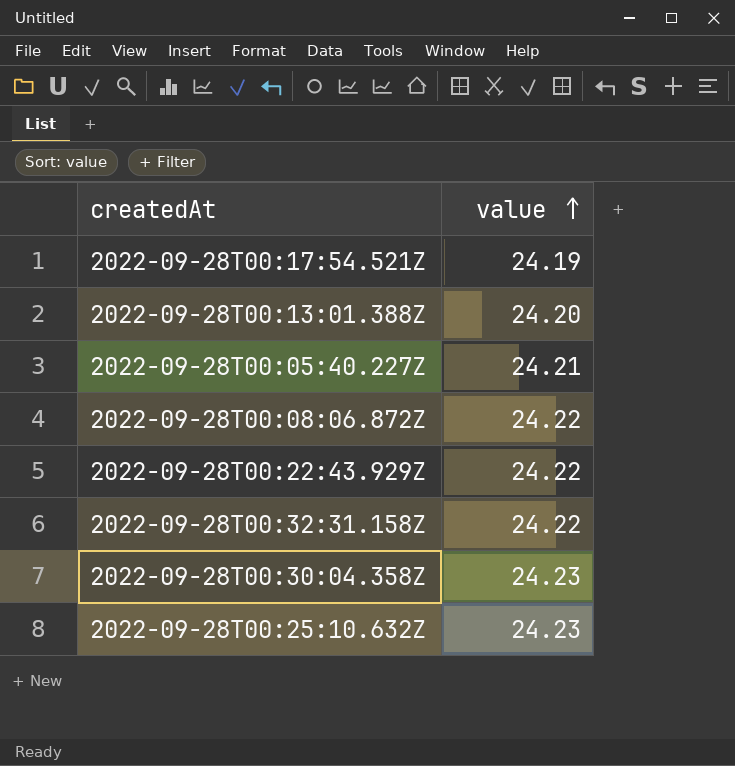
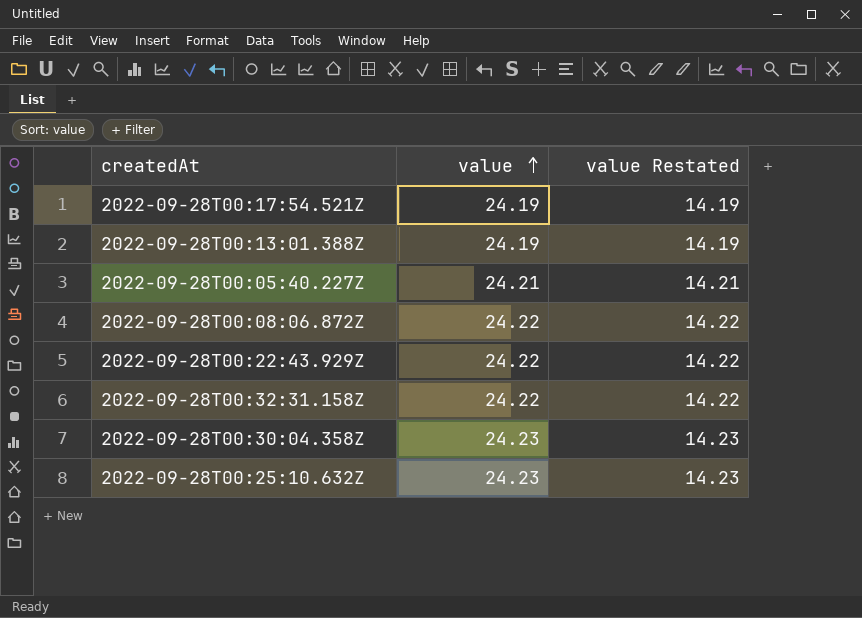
column value Restated | formula: none -> [value] - 10
2022-09-28T00:13:01.388Z | value: 24.20 -> 24.19

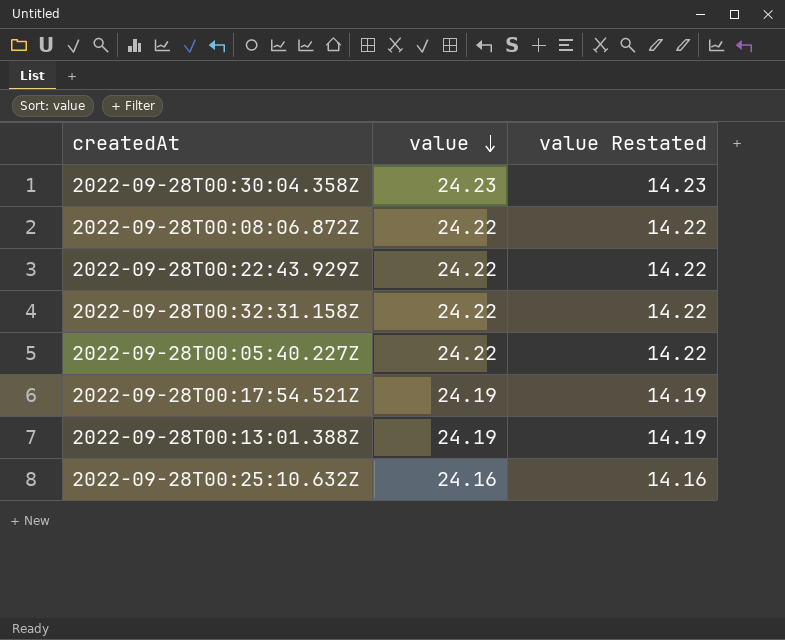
row order: value ascending -> value descending
2022-09-28T00:05:40.227Z | value: 24.21 -> 24.22
2022-09-28T00:05:40.227Z | value Restated: 14.21 -> 14.22
2022-09-28T00:25:10.632Z | value: 24.23 -> 24.16
2022-09-28T00:25:10.632Z | value Restated: 14.23 -> 14.16

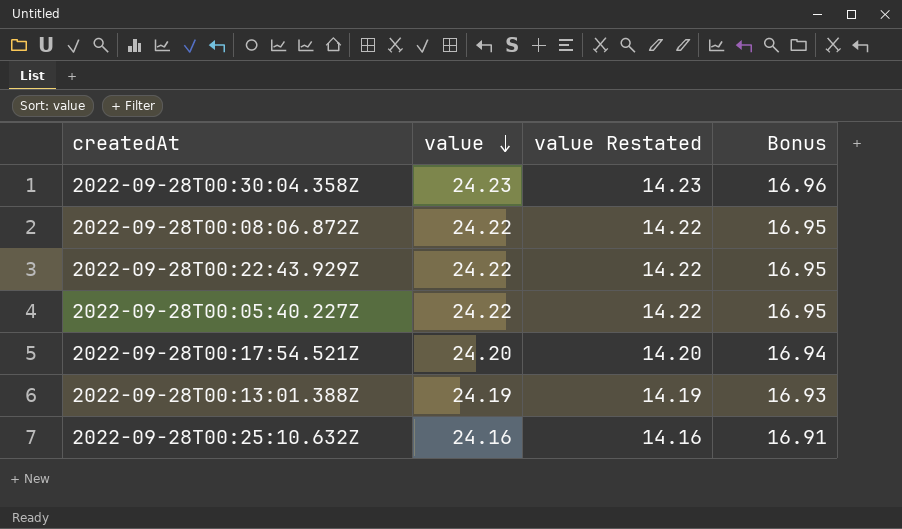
column Bonus | formula: none -> [value] * 0.7
row 2022-09-28T00:32:31.158Z: 24.22 | 14.22 -> none
2022-09-28T00:17:54.521Z | value: 24.19 -> 24.20
2022-09-28T00:17:54.521Z | value Restated: 14.19 -> 14.20

